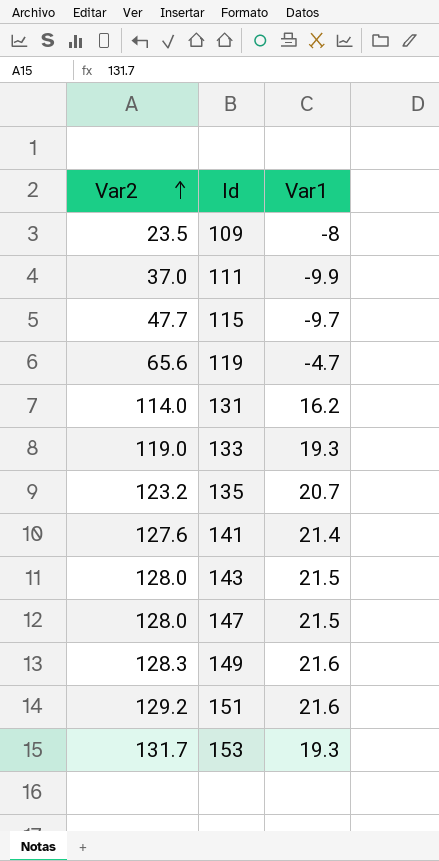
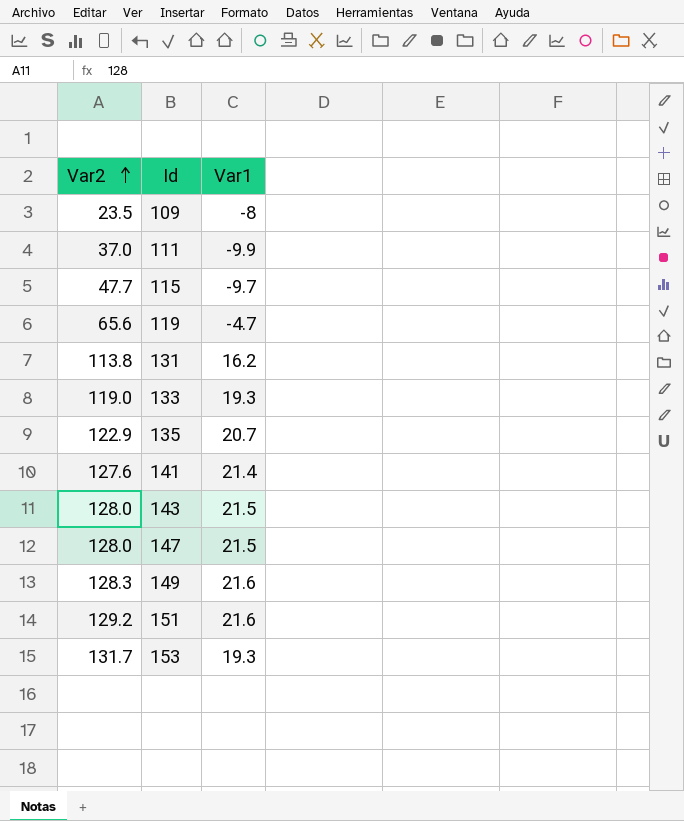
131 | Var2: 114.0 -> 113.8
135 | Var2: 123.2 -> 122.9

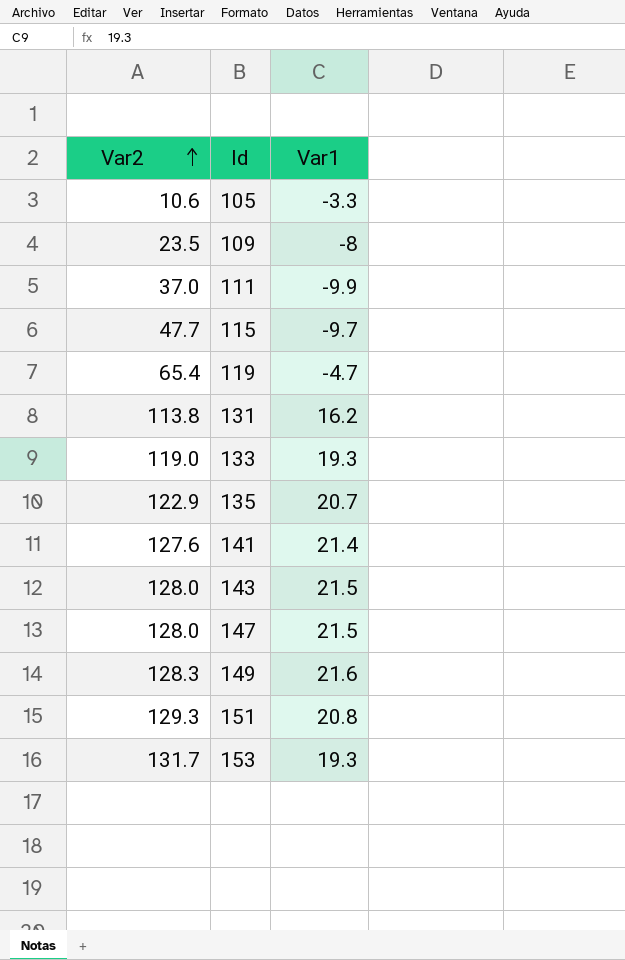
row 105: none -> 10.6 | -3.3
119 | Var2: 65.6 -> 65.4
151 | Var2: 129.2 -> 129.3
151 | Var1: 21.6 -> 20.8

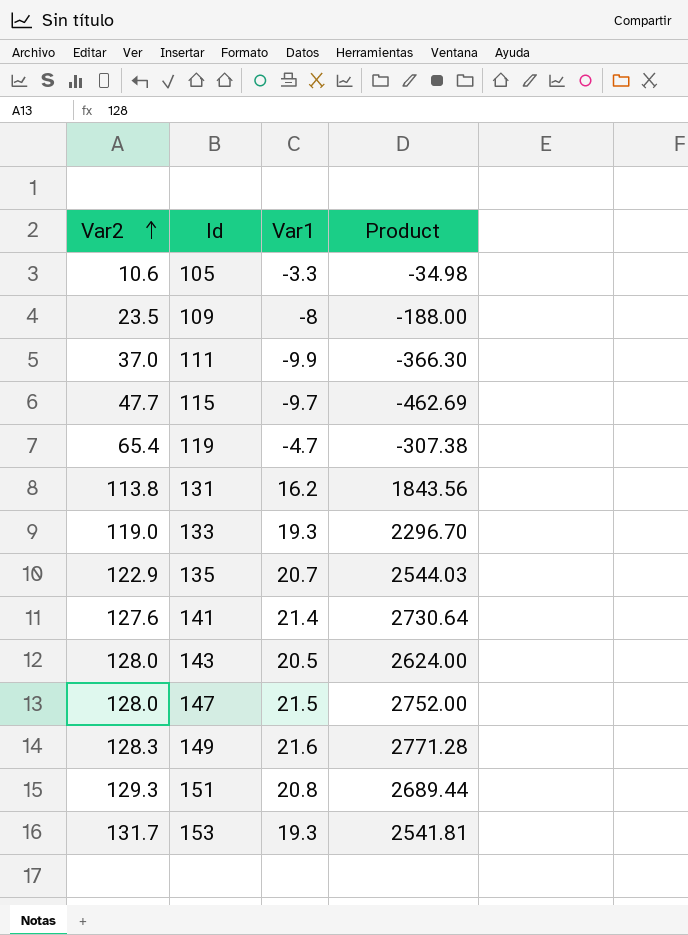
column Product | formula: none -> [Var2] * [Var1]
143 | Var1: 21.5 -> 20.5

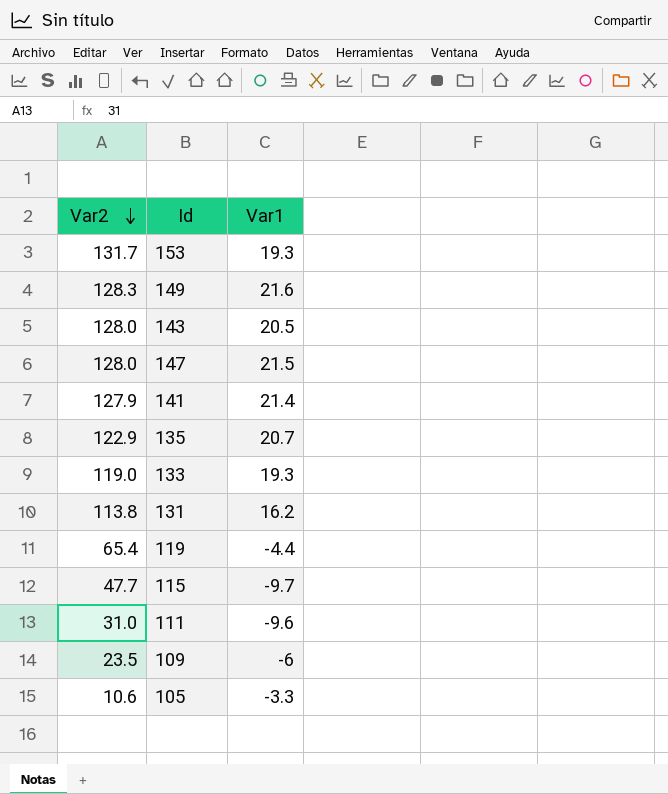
row order: Var2 ascending -> Var2 descending
column Product | formula: [Var2] * [Var1] -> none
row 151: 129.3 | 20.8 | 2689.44 -> none
141 | Var2: 127.6 -> 127.9
119 | Var1: -4.7 -> -4.4
111 | Var2: 37.0 -> 31.0
111 | Var1: -9.9 -> -9.6
109 | Var1: -8 -> -6

